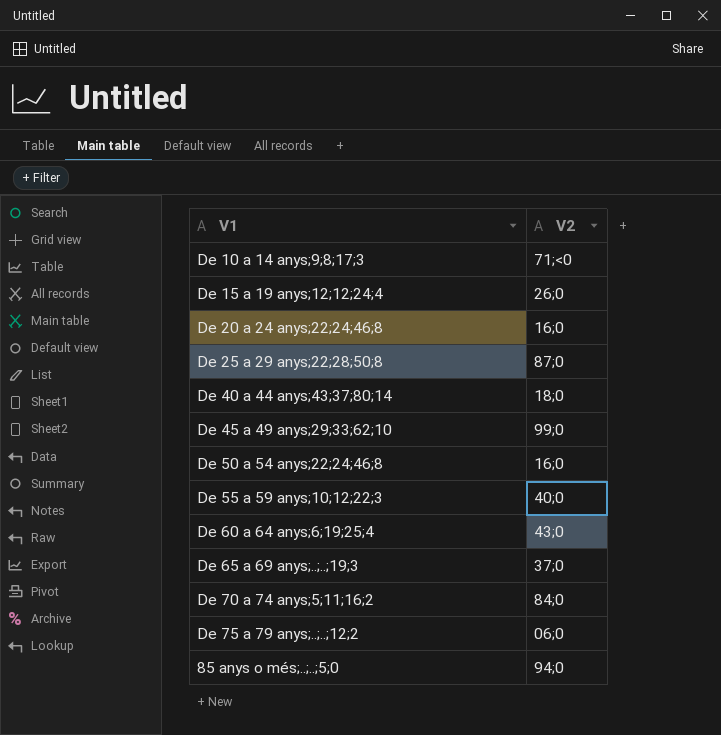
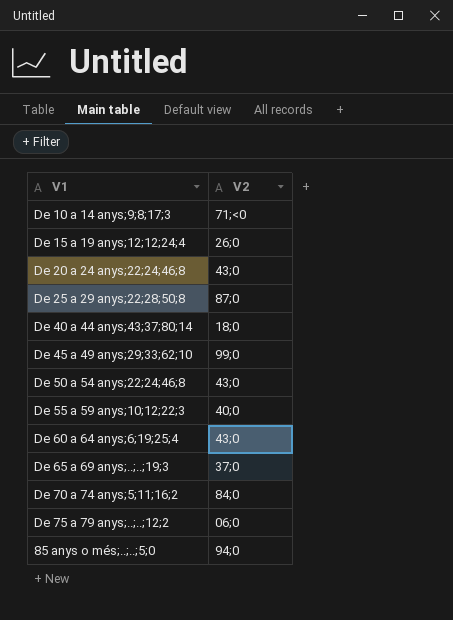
De 20 a 24 anys;22;24;46;8 | V2: 16;0 -> 43;0
De 50 a 54 anys;22;24;46;8 | V2: 16;0 -> 43;0

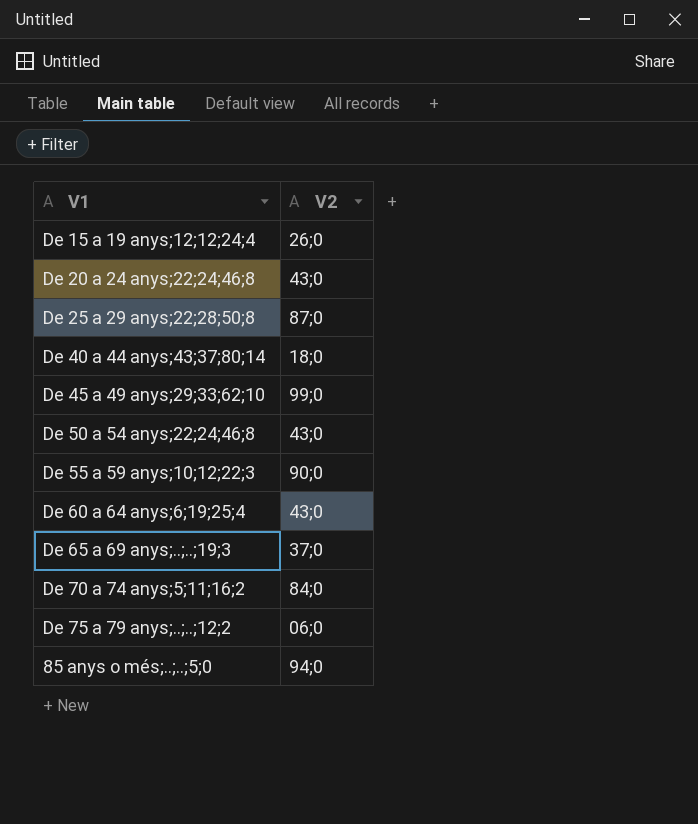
row De 10 a 14 anys;9;8;17;3: 71;<0 -> none
De 55 a 59 anys;10;12;22;3 | V2: 40;0 -> 90;0

